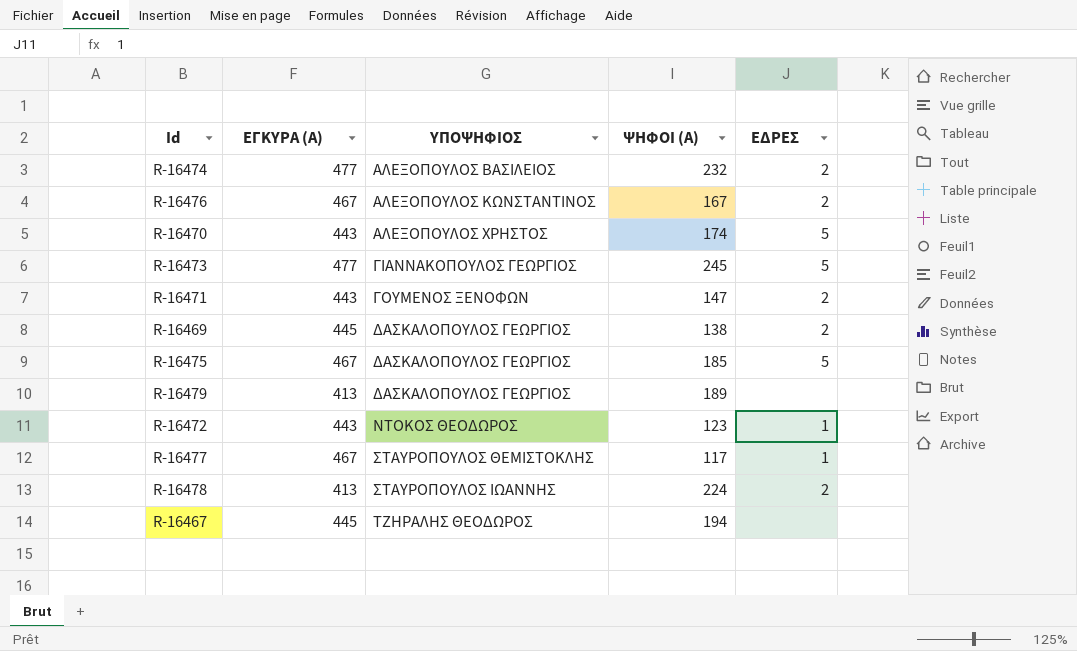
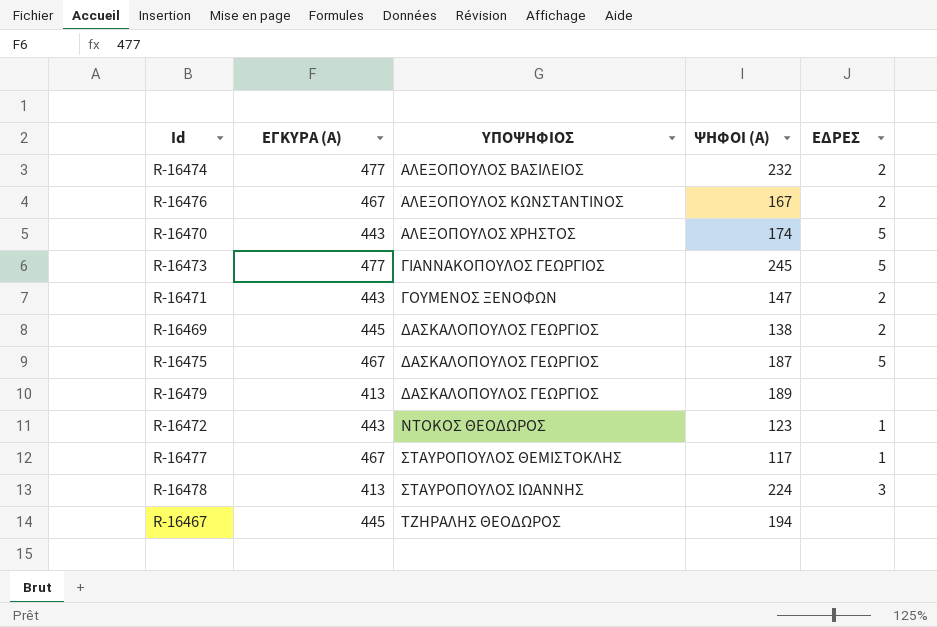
R-16475 | ΨΗΦΟΙ (Α): 185 -> 187
R-16478 | ΕΔΡΕΣ: 2 -> 3

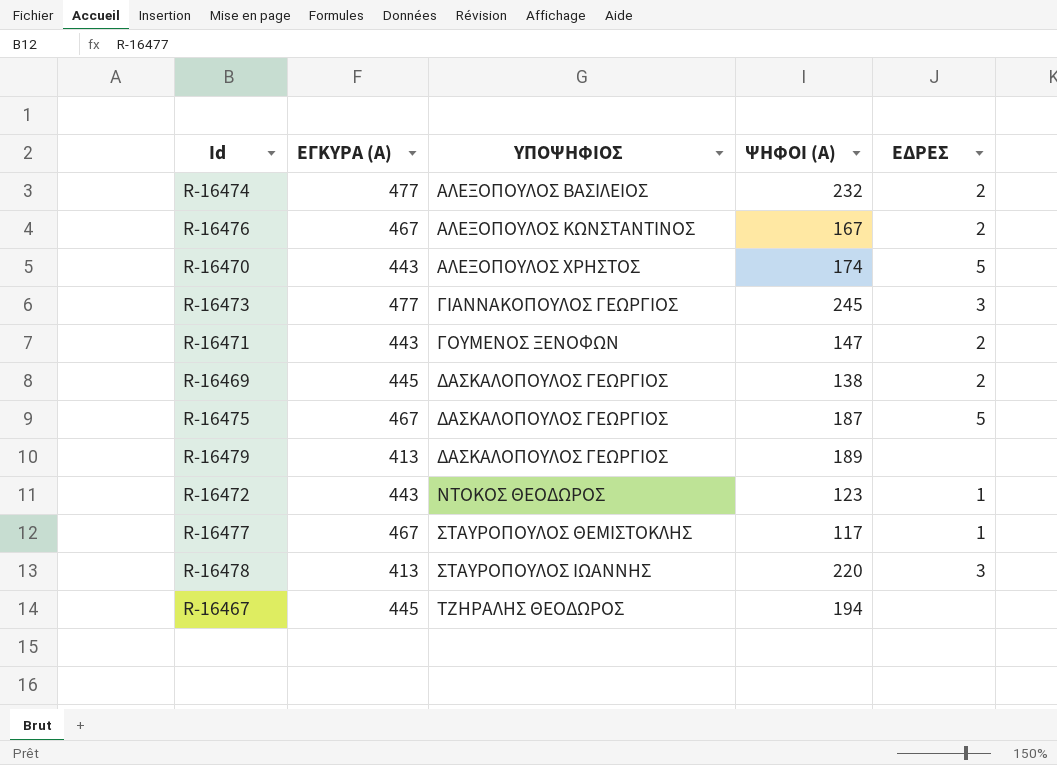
R-16473 | ΕΔΡΕΣ: 5 -> 3
R-16478 | ΨΗΦΟΙ (Α): 224 -> 220

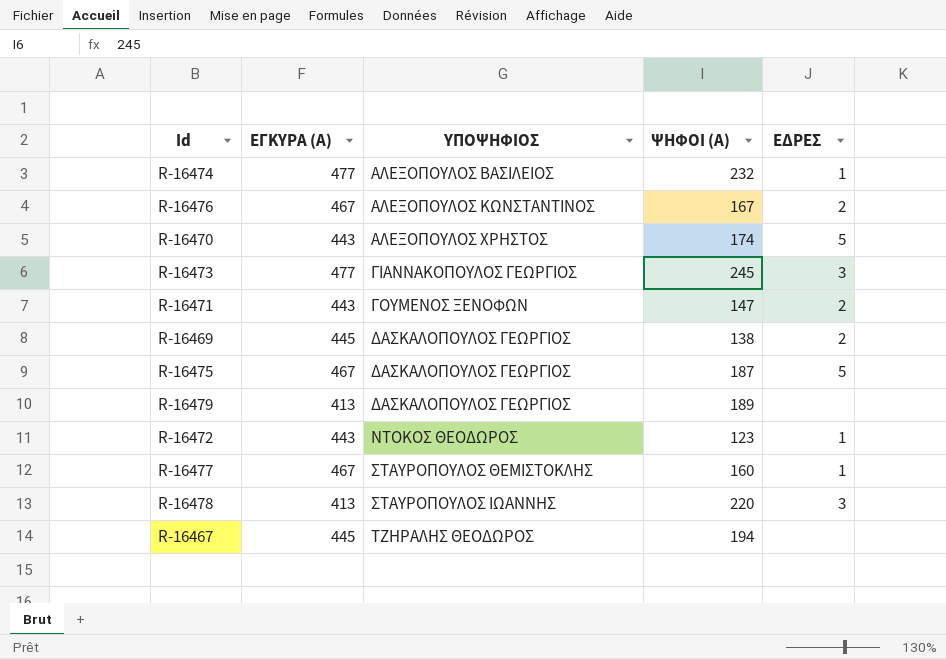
R-16474 | ΕΔΡΕΣ: 2 -> 1
R-16477 | ΨΗΦΟΙ (Α): 117 -> 160

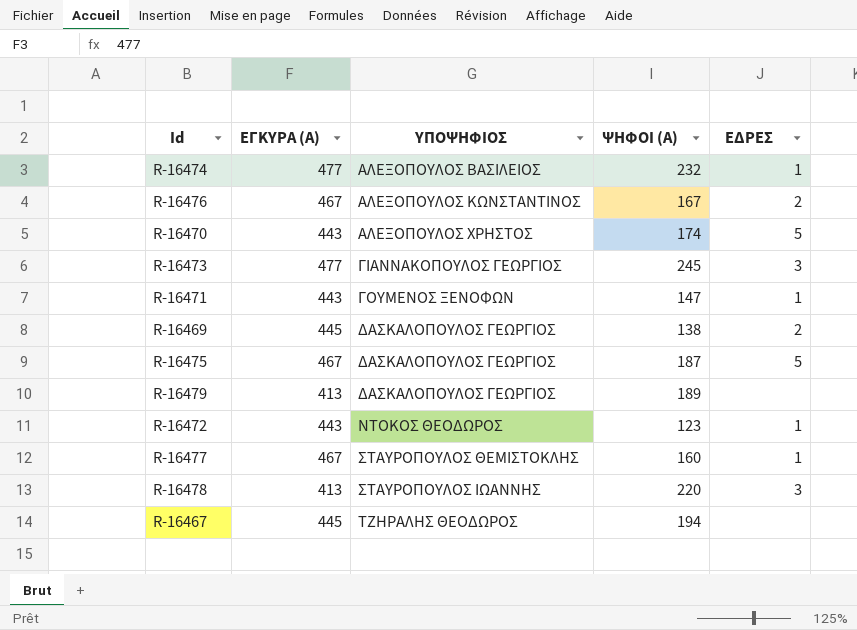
R-16471 | ΕΔΡΕΣ: 2 -> 1

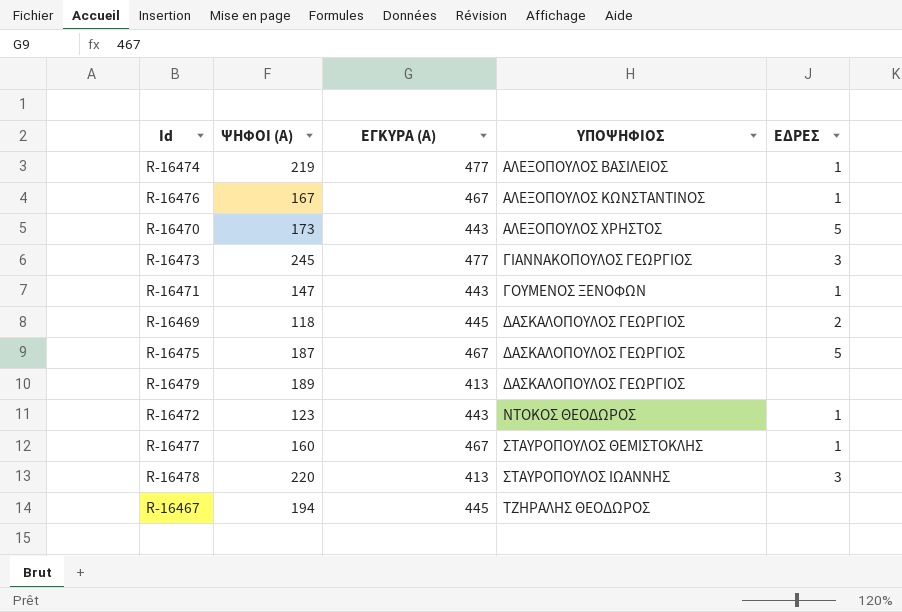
column ΨΗΦΟΙ (Α) | position: 4 -> 2
R-16474 | ΨΗΦΟΙ (Α): 232 -> 219
R-16476 | ΕΔΡΕΣ: 2 -> 1
R-16470 | ΨΗΦΟΙ (Α): 174 -> 173
R-16469 | ΨΗΦΟΙ (Α): 138 -> 118

